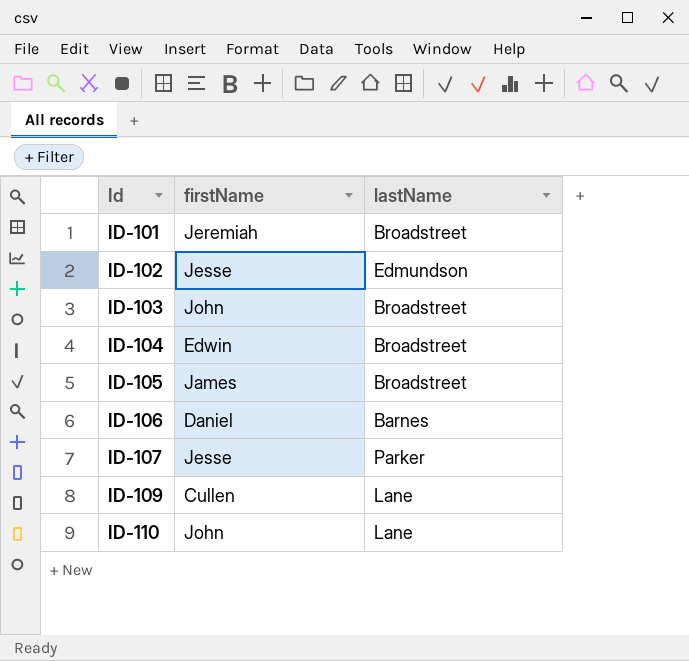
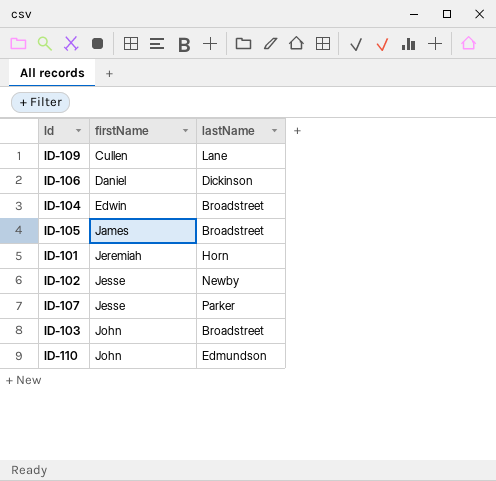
row order: Id ascending -> firstName ascending
ID-106 | lastName: Barnes -> Dickinson
ID-101 | lastName: Broadstreet -> Horn
ID-102 | lastName: Edmundson -> Newby
ID-110 | lastName: Lane -> Edmundson

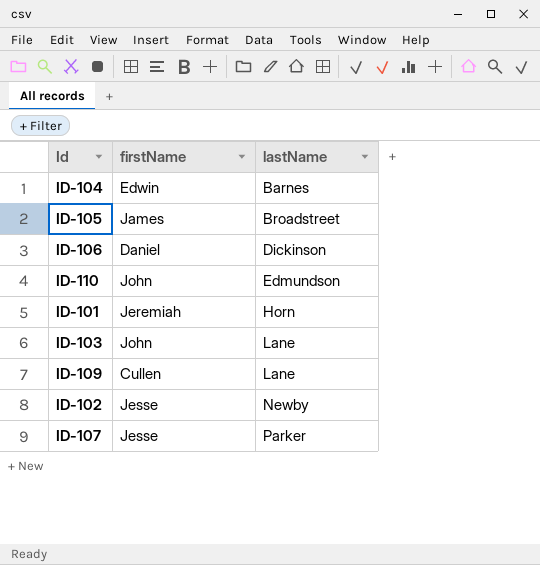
row order: firstName ascending -> lastName ascending
ID-104 | lastName: Broadstreet -> Barnes
ID-103 | lastName: Broadstreet -> Lane

